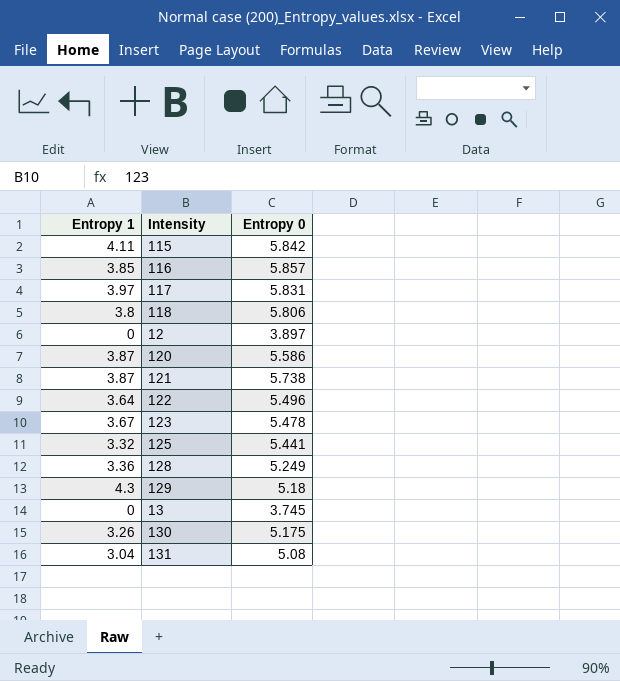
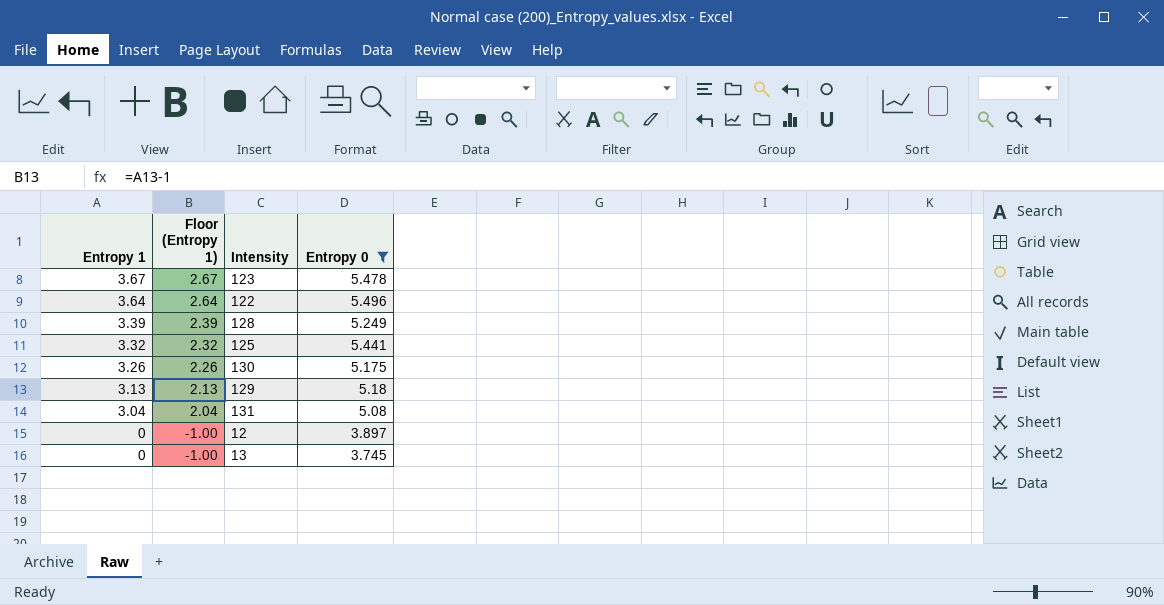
filter: none -> Entropy 0 <= 5.496
row order: none -> Entropy 1 descending
column Floor (Entropy 1) | formula: none -> [Entropy 1] - 1
128 | Entropy 1: 3.36 -> 3.39
129 | Entropy 1: 4.3 -> 3.13

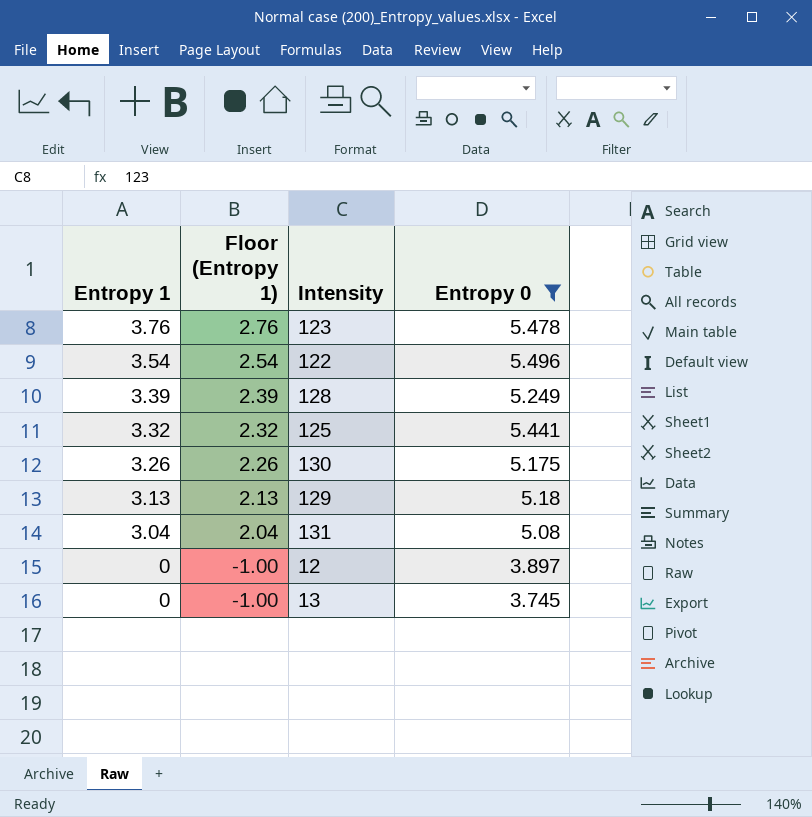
123 | Entropy 1: 3.67 -> 3.76
123 | Floor (Entropy 1): 2.67 -> 2.76
122 | Entropy 1: 3.64 -> 3.54
122 | Floor (Entropy 1): 2.64 -> 2.54

